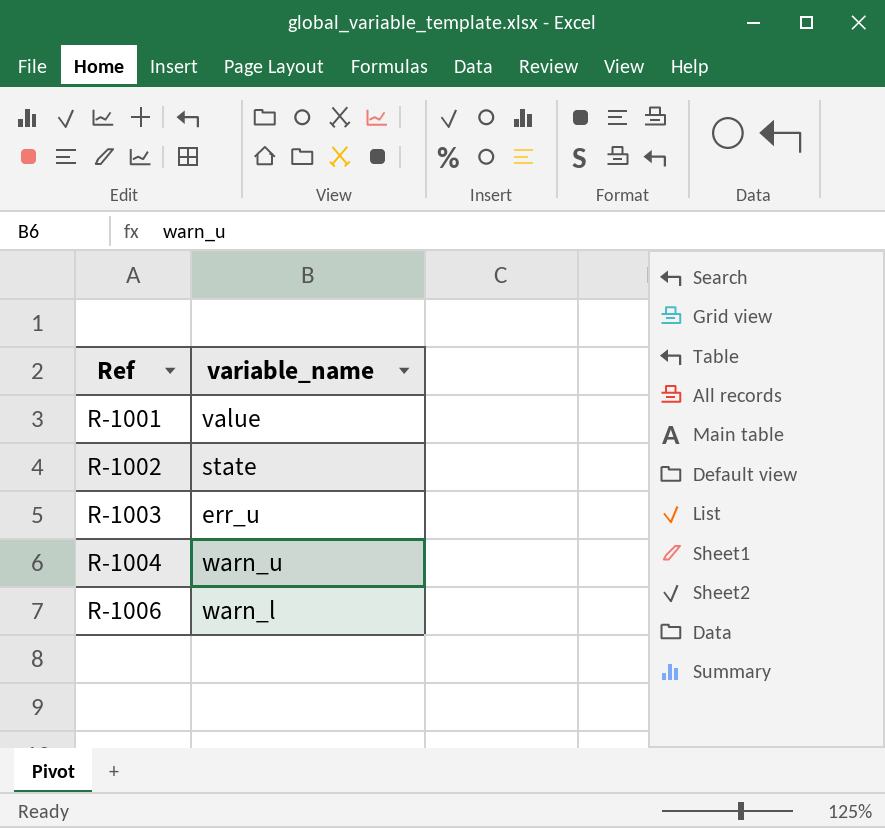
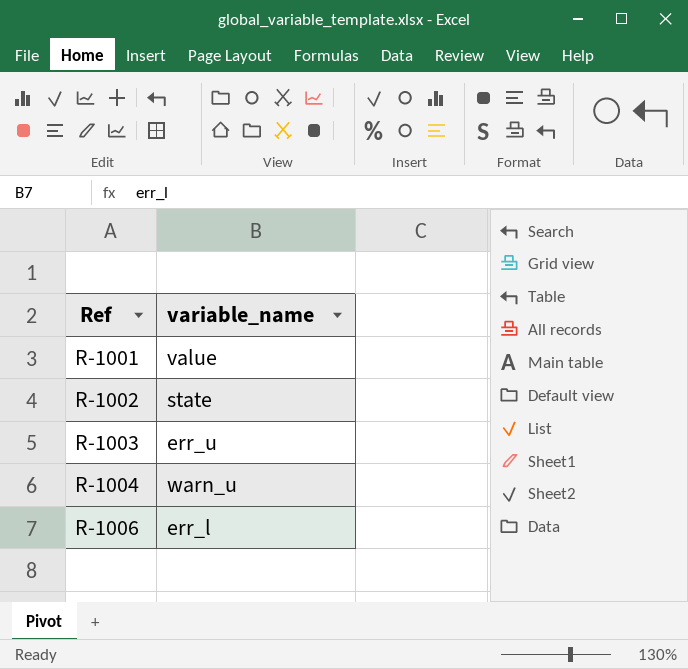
R-1006 | variable_name: warn_l -> err_l

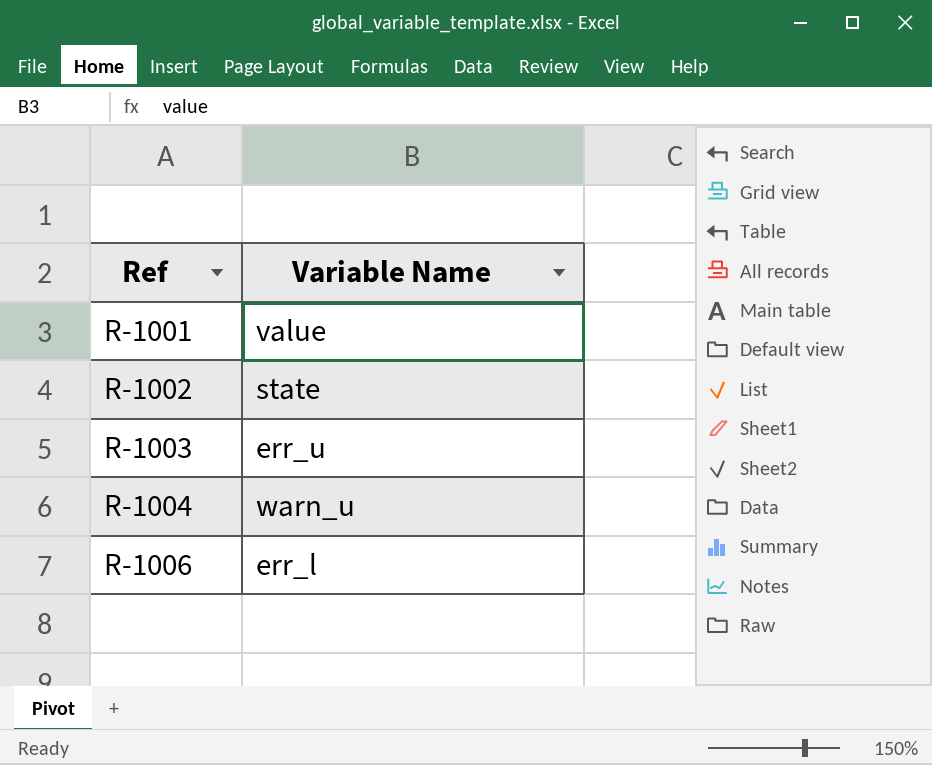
column name: variable_name -> Variable Name

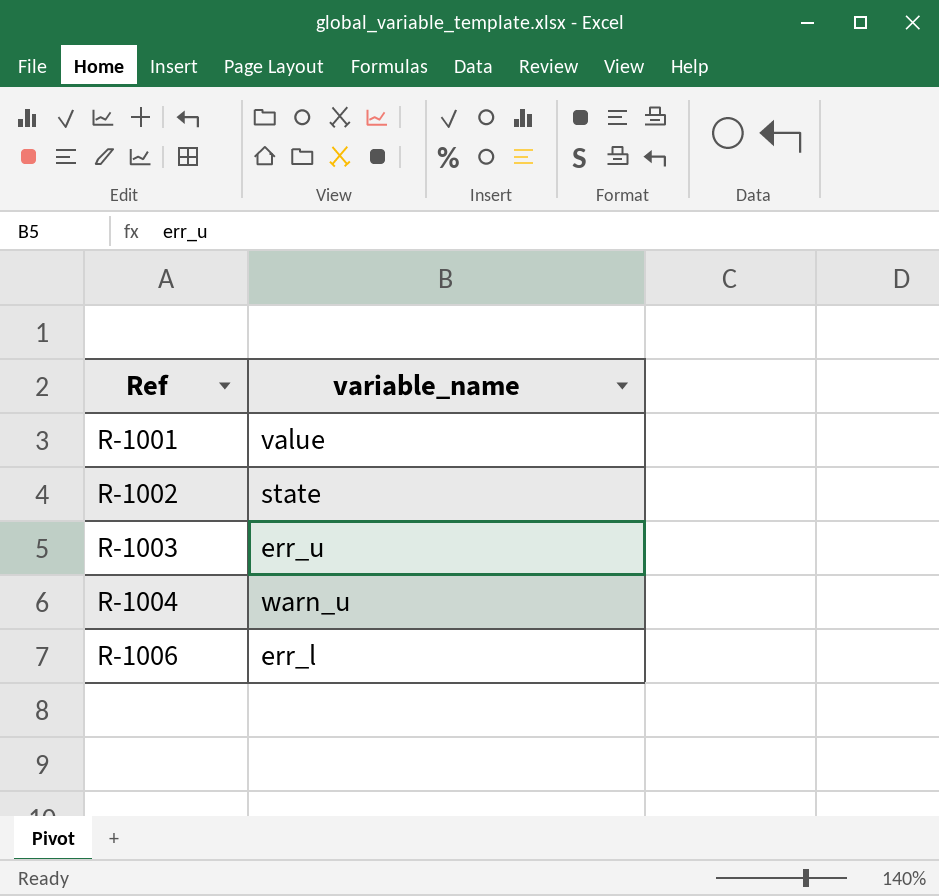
column name: Variable Name -> variable_name

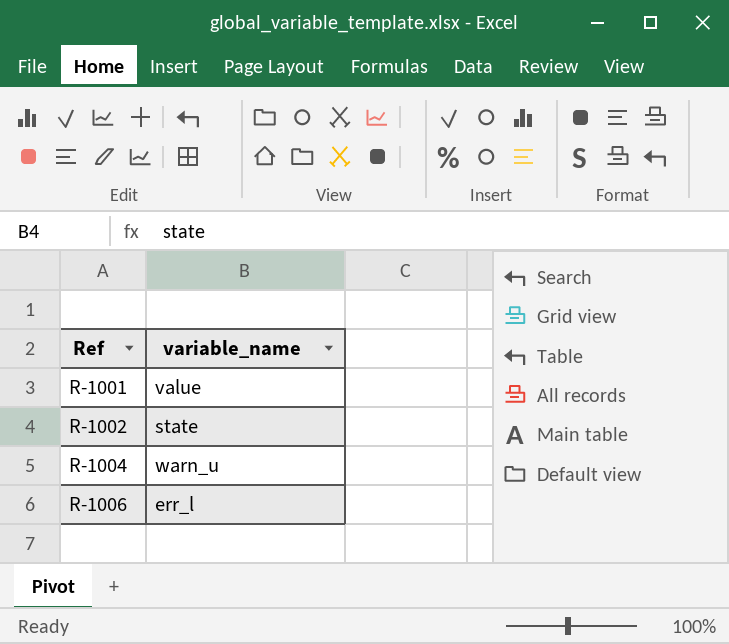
row R-1003: err_u -> none

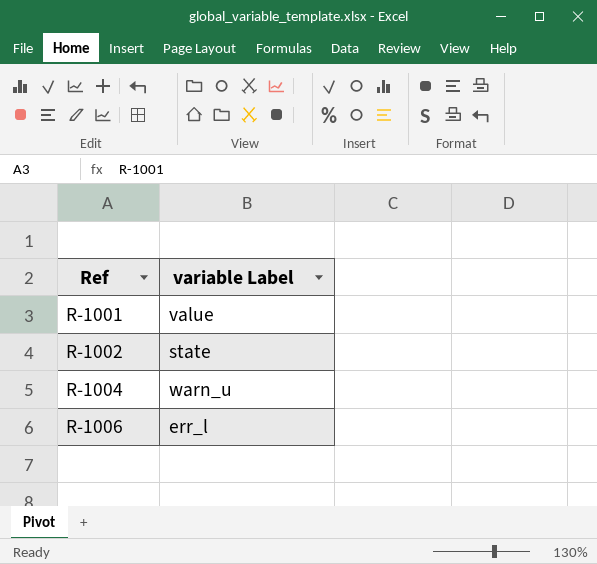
column name: variable_name -> variable Label

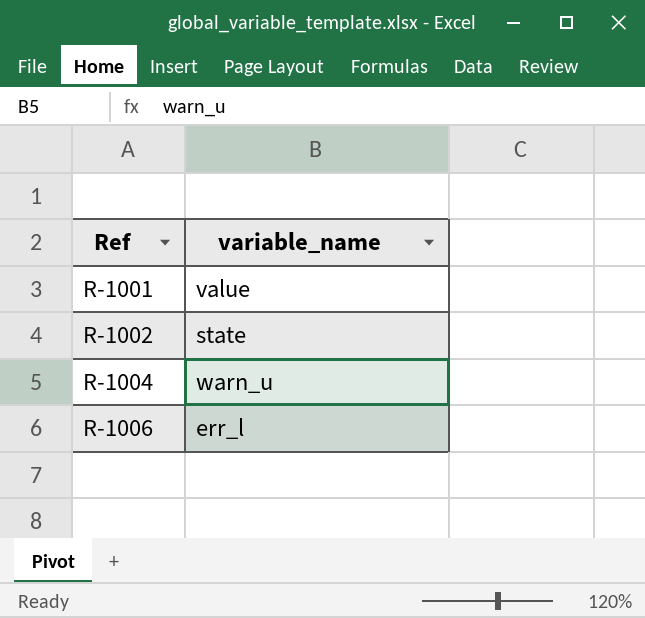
column name: variable Label -> variable_name

